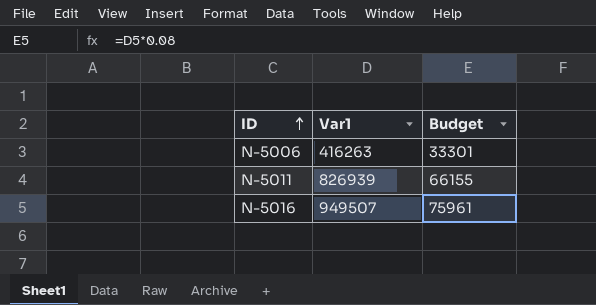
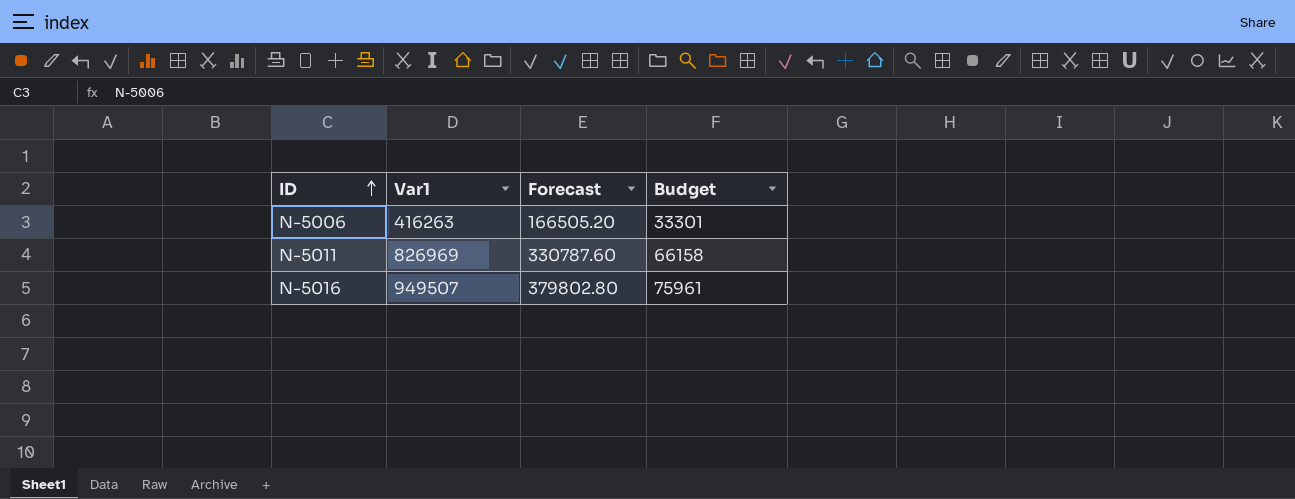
column Forecast | formula: none -> [Var1] * 0.4
N-5011 | Var1: 826939 -> 826969
N-5011 | Budget: 66155 -> 66158

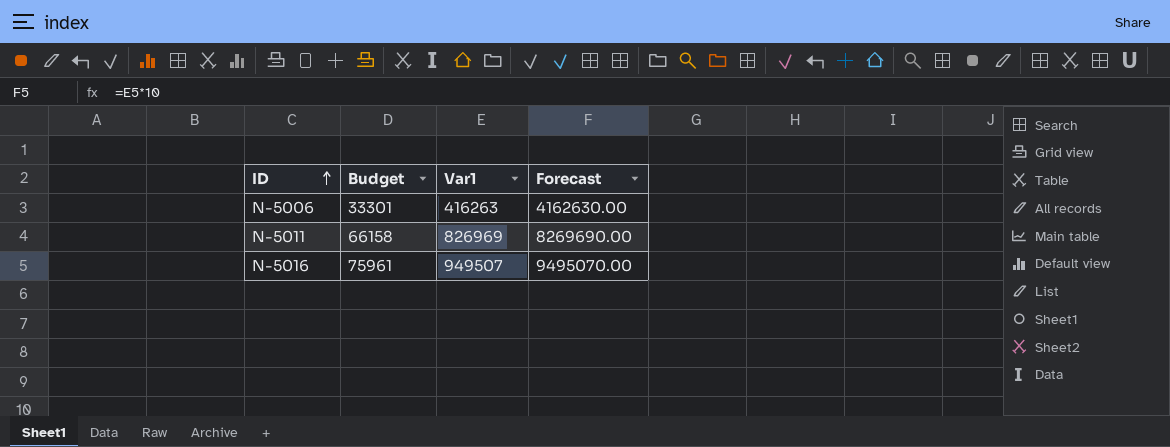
column Budget | position: 4 -> 2
column Forecast | formula: [Var1] * 0.4 -> [Var1] * 10

